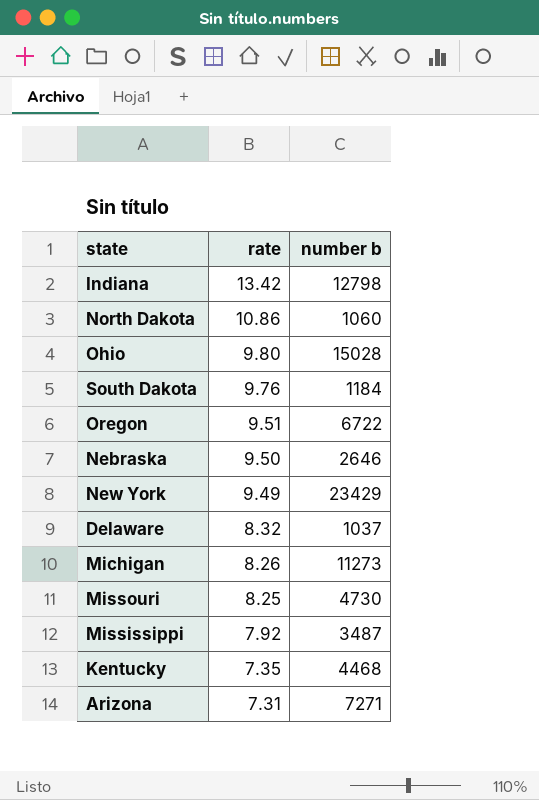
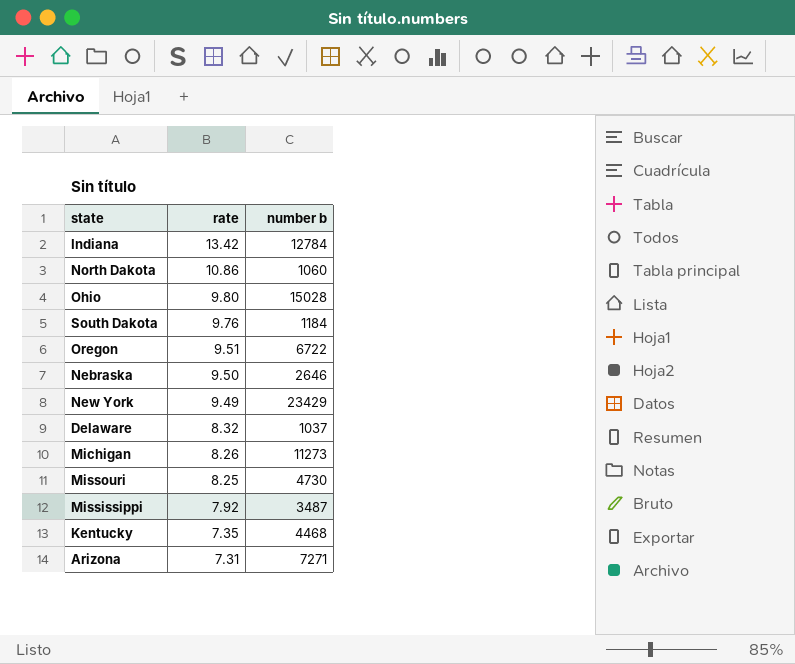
Indiana | number b: 12798 -> 12784

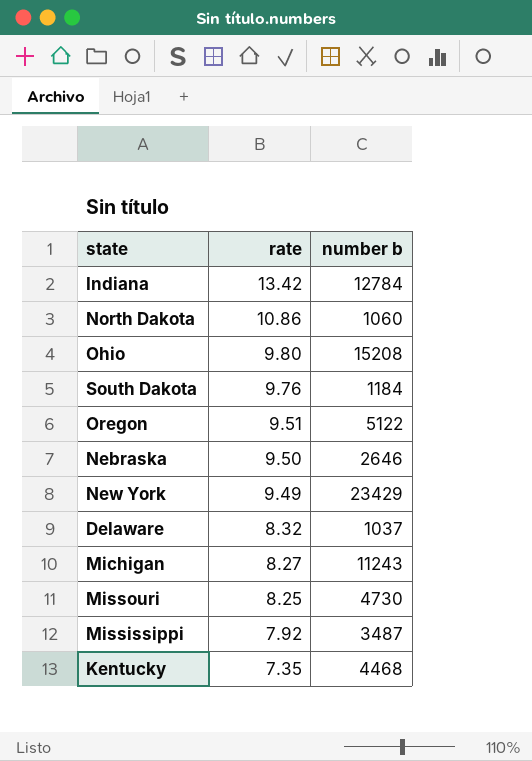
row Arizona: 7.31 | 7271 -> none
Ohio | number b: 15028 -> 15208
Oregon | number b: 6722 -> 5122
Michigan | rate: 8.26 -> 8.27
Michigan | number b: 11273 -> 11243

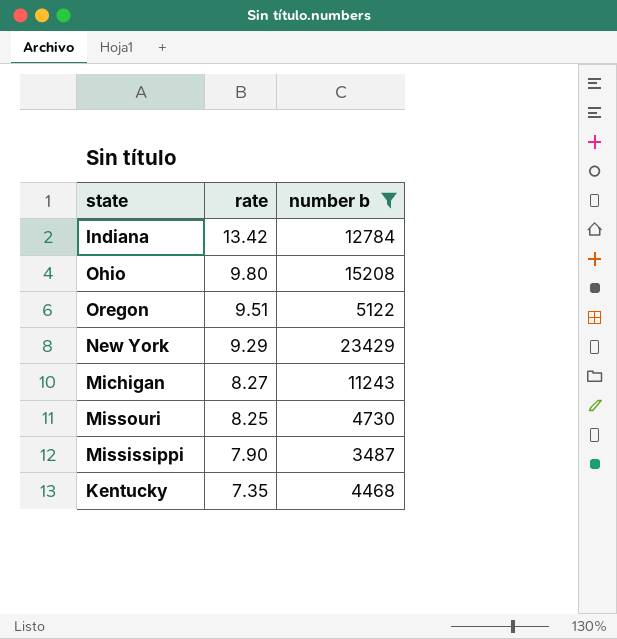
filter: none -> number b >= 3487
New York | rate: 9.49 -> 9.29
Mississippi | rate: 7.92 -> 7.90

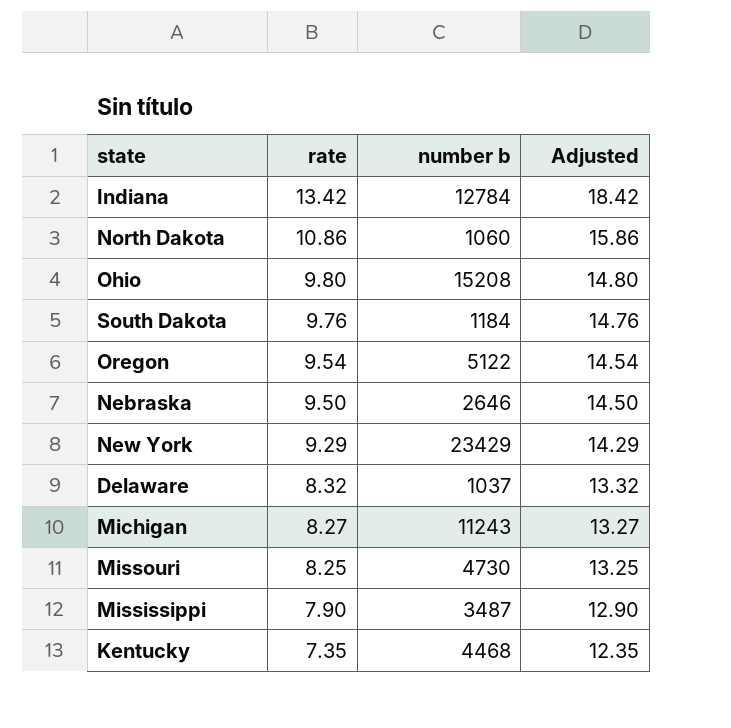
filter: number b >= 3487 -> none
column Adjusted | formula: none -> [rate] + 5
Oregon | rate: 9.51 -> 9.54

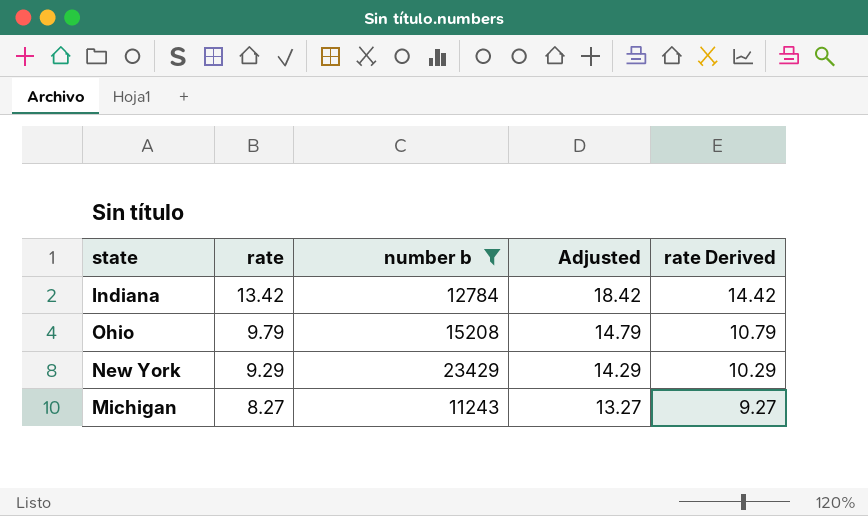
filter: none -> number b >= 11243
column rate Derived | formula: none -> [rate] + 1
Ohio | rate: 9.80 -> 9.79
Ohio | Adjusted: 14.80 -> 14.79

